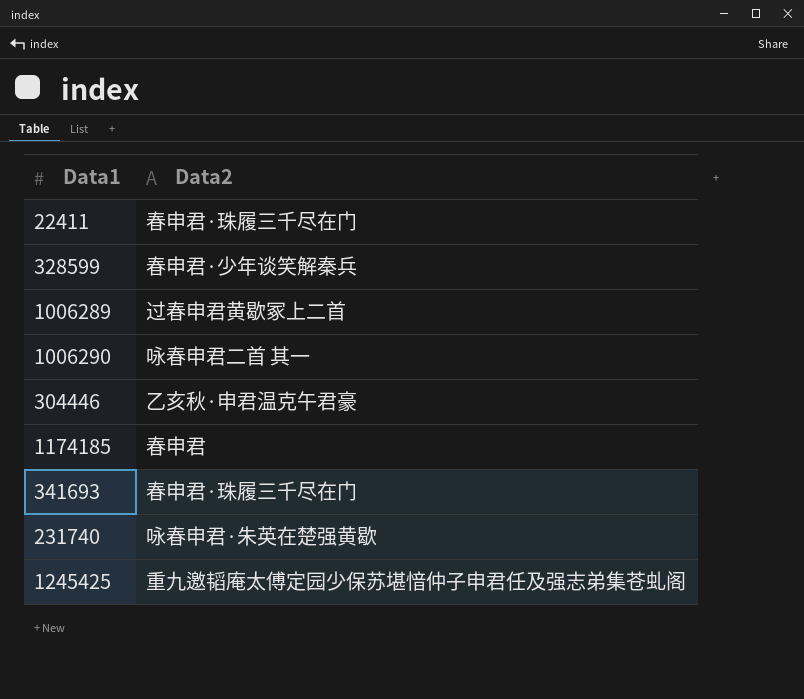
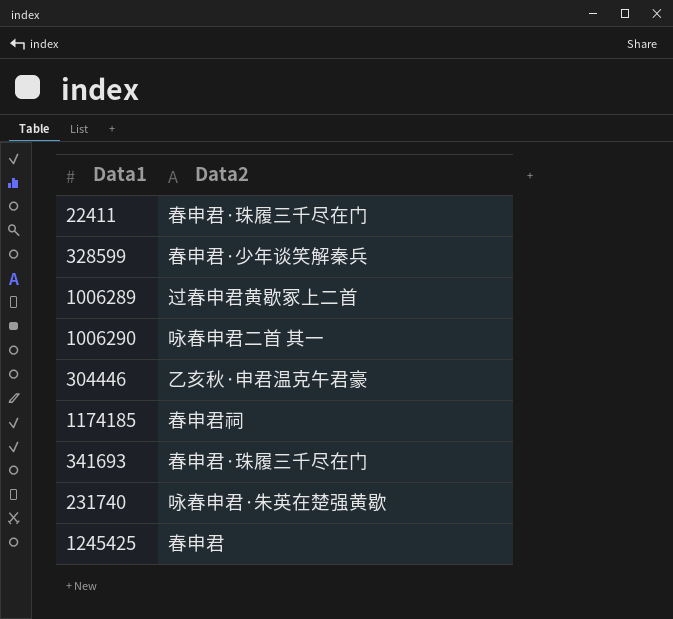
1174185 | Data2: 春申君 -> 春申君祠
1245425 | Data2: 重九邀韬庵太傅定园少保苏堪愔仲子申君任及强志弟集苍虬阁 -> 春申君

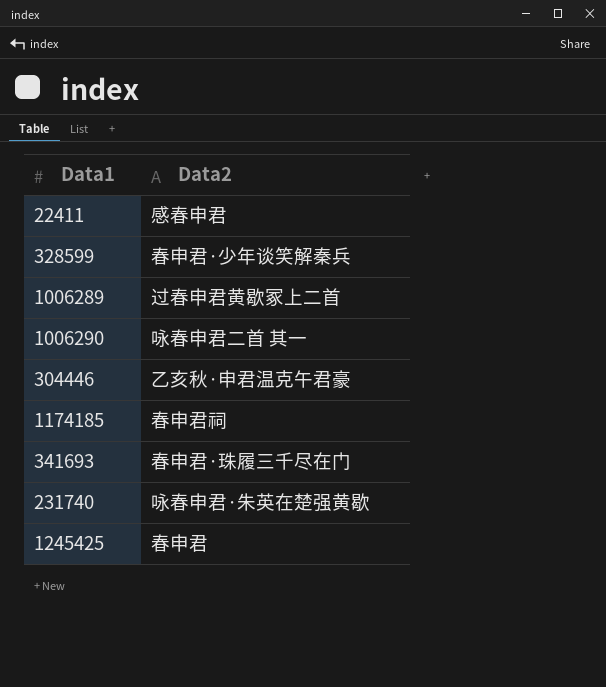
22411 | Data2: 春申君·珠履三千尽在门 -> 感春申君

